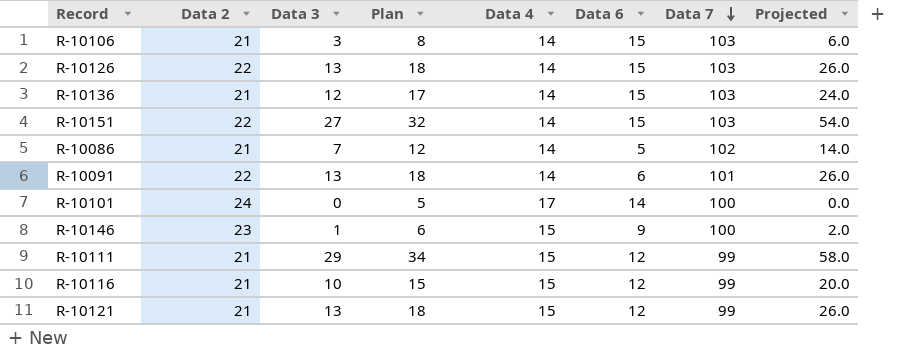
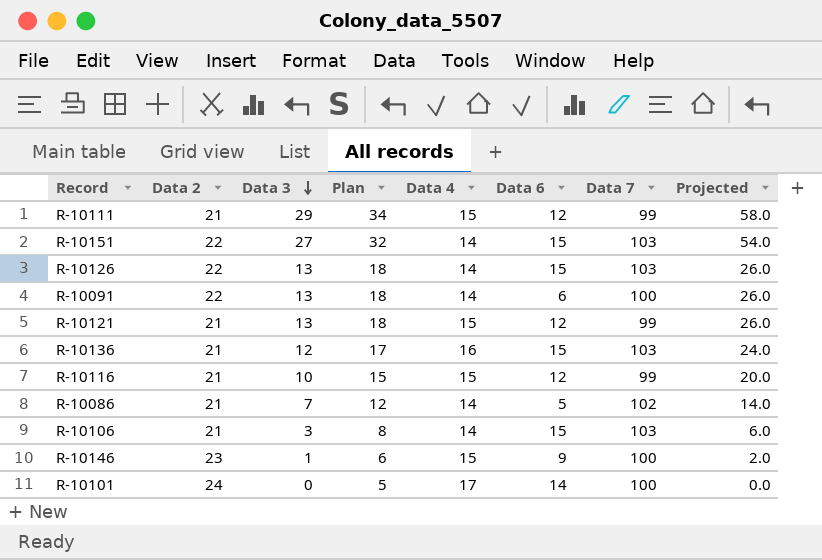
row order: Data 7 descending -> Data 3 descending
R-10091 | Data 7: 101 -> 100
R-10136 | Data 4: 14 -> 16

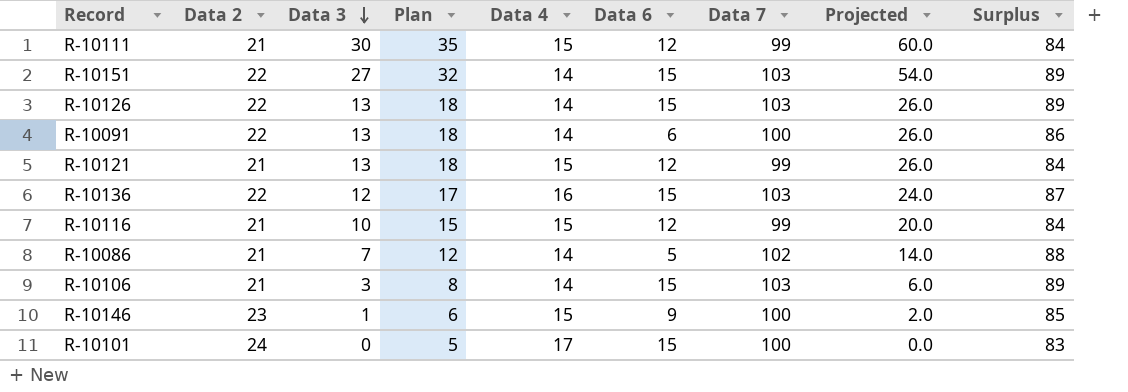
column Surplus | formula: none -> [Data 7] - [Data 4]
R-10111 | Data 3: 29 -> 30
R-10111 | Plan: 34 -> 35
R-10111 | Projected: 58.0 -> 60.0
R-10136 | Data 2: 21 -> 22
R-10101 | Data 6: 14 -> 15

